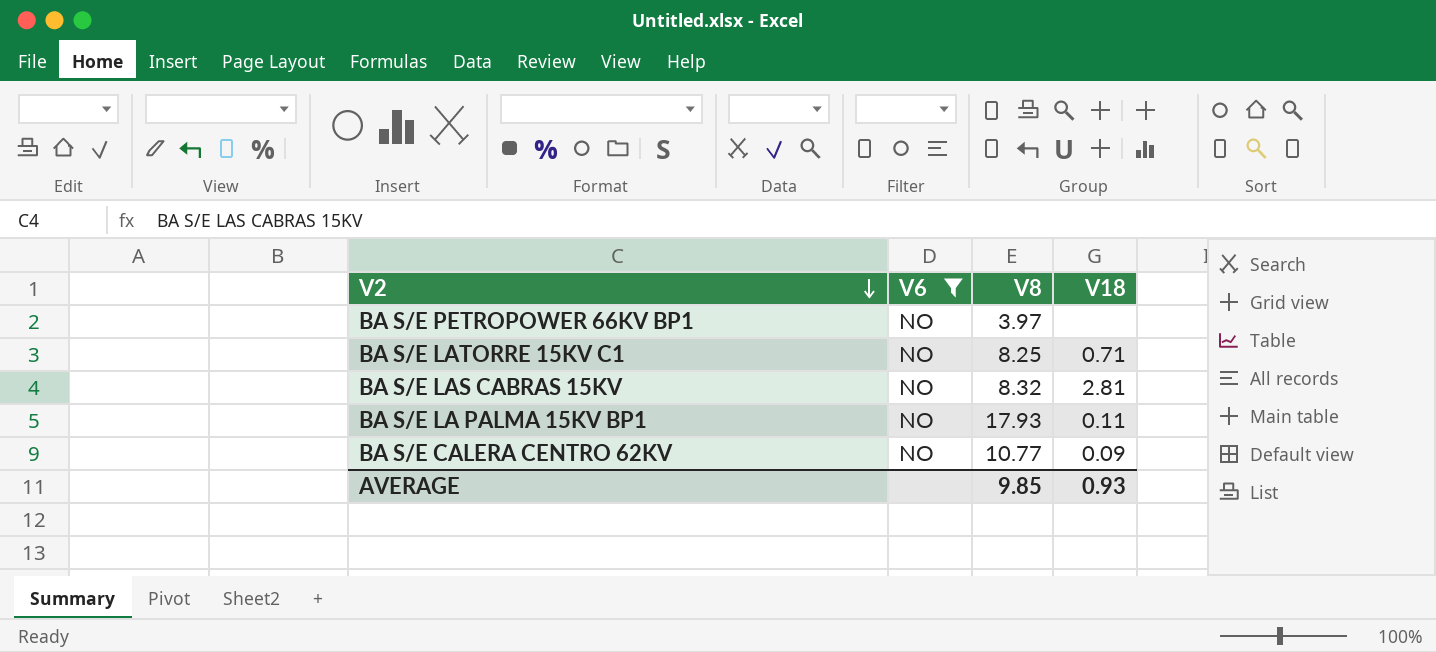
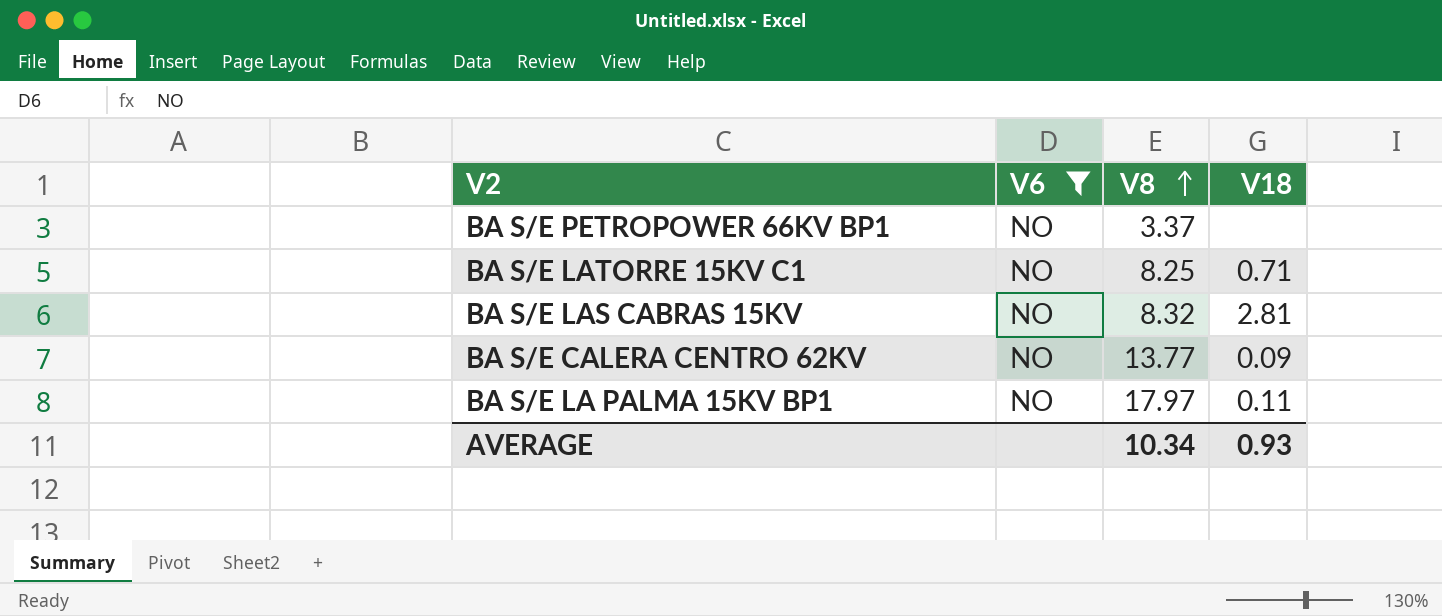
row order: V2 descending -> V8 ascending
BA S/E PETROPOWER 66KV BP1 | V8: 3.97 -> 3.37
BA S/E CALERA CENTRO 62KV | V8: 10.77 -> 13.77
BA S/E LA PALMA 15KV BP1 | V8: 17.93 -> 17.97
AVERAGE | V8: 9.85 -> 10.34

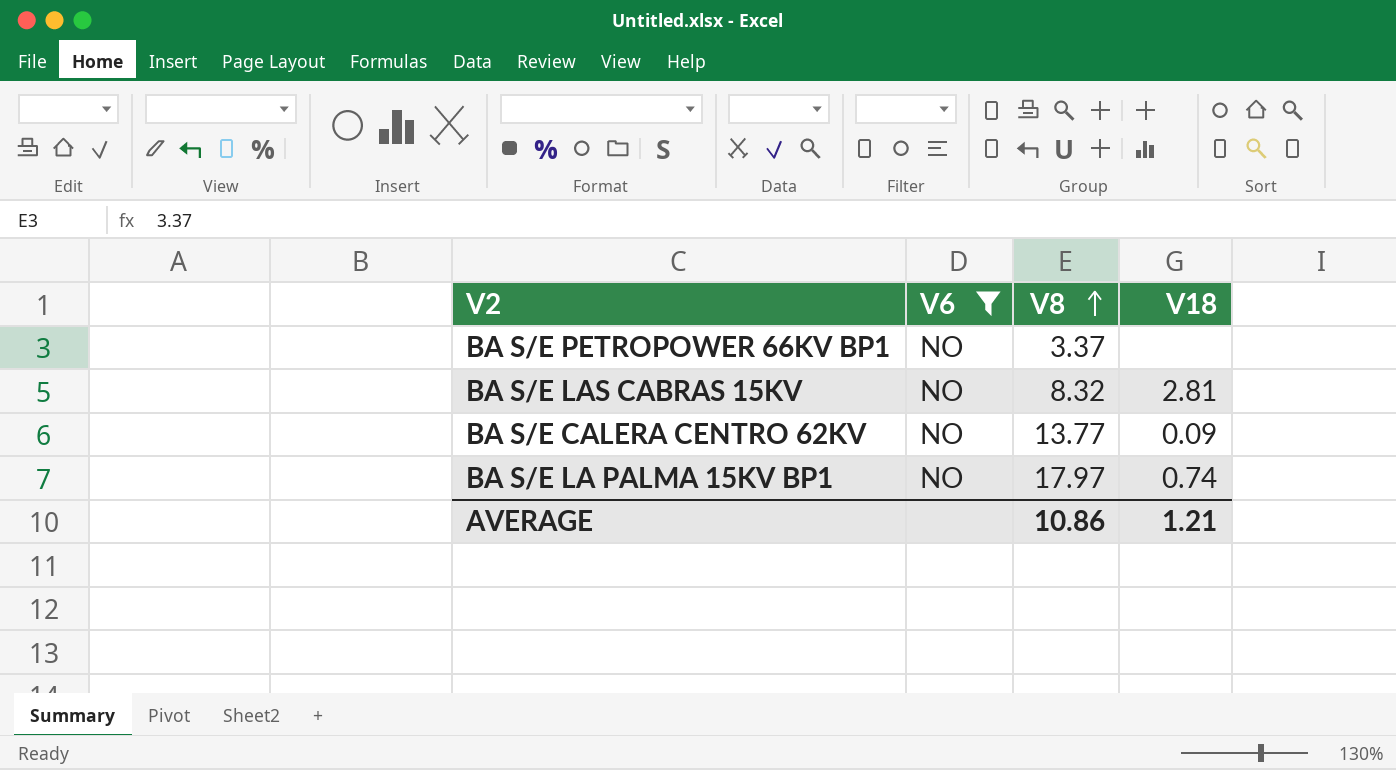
row BA S/E LATORRE 15KV C1: NO | 8.25 | 0.71 -> none
BA S/E LA PALMA 15KV BP1 | V18: 0.11 -> 0.74
AVERAGE | V8: 10.34 -> 10.86
AVERAGE | V18: 0.93 -> 1.21

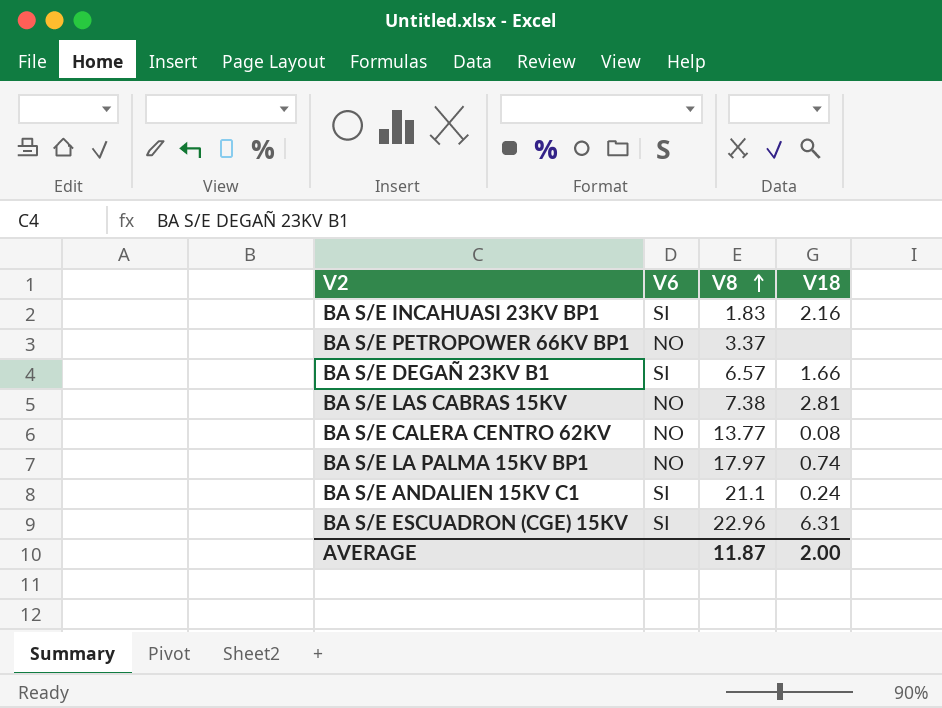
filter: V6 = NO -> none
BA S/E LAS CABRAS 15KV | V8: 8.32 -> 7.38
BA S/E CALERA CENTRO 62KV | V18: 0.09 -> 0.08
AVERAGE | V8: 10.86 -> 11.87
AVERAGE | V18: 1.21 -> 2.00

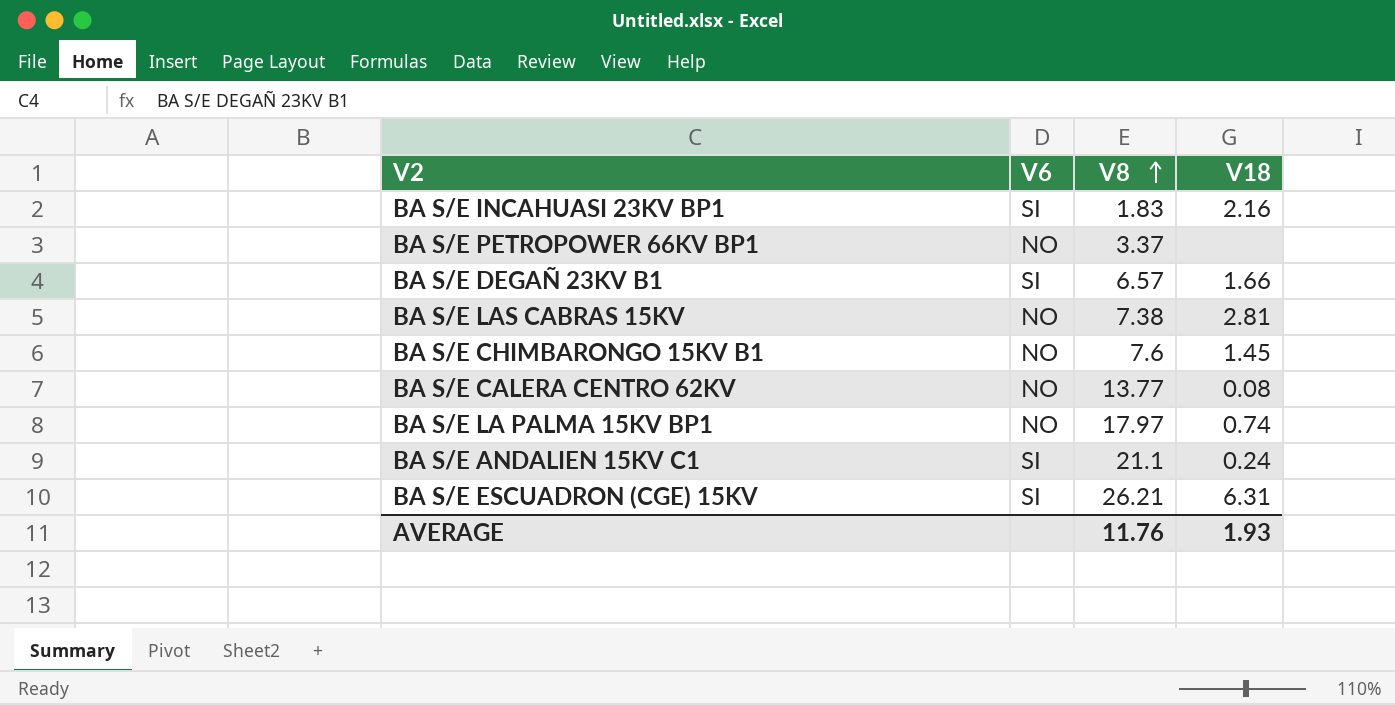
row BA S/E CHIMBARONGO 15KV B1: none -> NO | 7.6 | 1.45
BA S/E ESCUADRON (CGE) 15KV | V8: 22.96 -> 26.21
AVERAGE | V8: 11.87 -> 11.76
AVERAGE | V18: 2.00 -> 1.93

